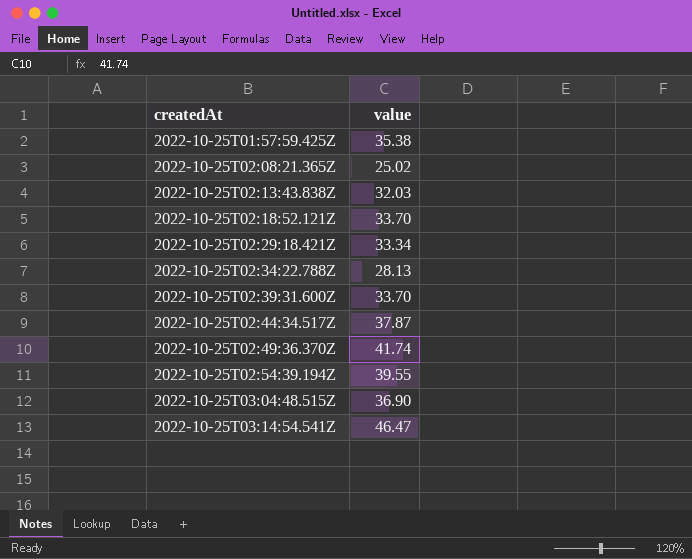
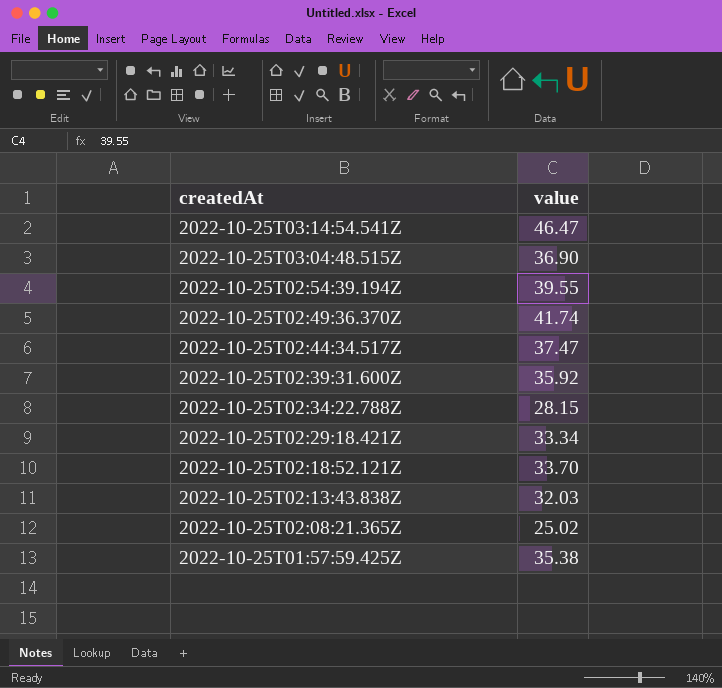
row order: createdAt ascending -> createdAt descending
2022-10-25T02:44:34.517Z | value: 37.87 -> 37.47
2022-10-25T02:39:31.600Z | value: 33.70 -> 35.92
2022-10-25T02:34:22.788Z | value: 28.13 -> 28.15

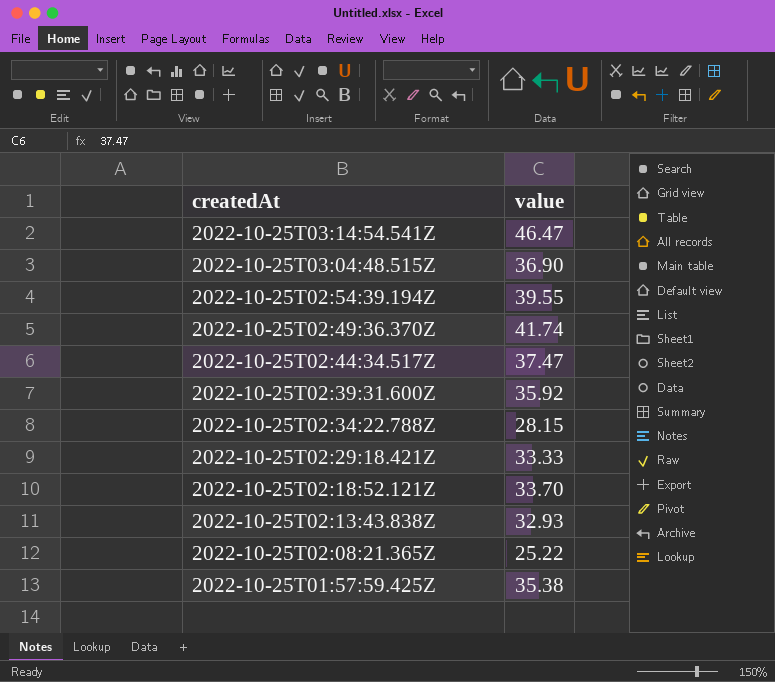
2022-10-25T02:29:18.421Z | value: 33.34 -> 33.33
2022-10-25T02:13:43.838Z | value: 32.03 -> 32.93
2022-10-25T02:08:21.365Z | value: 25.02 -> 25.22

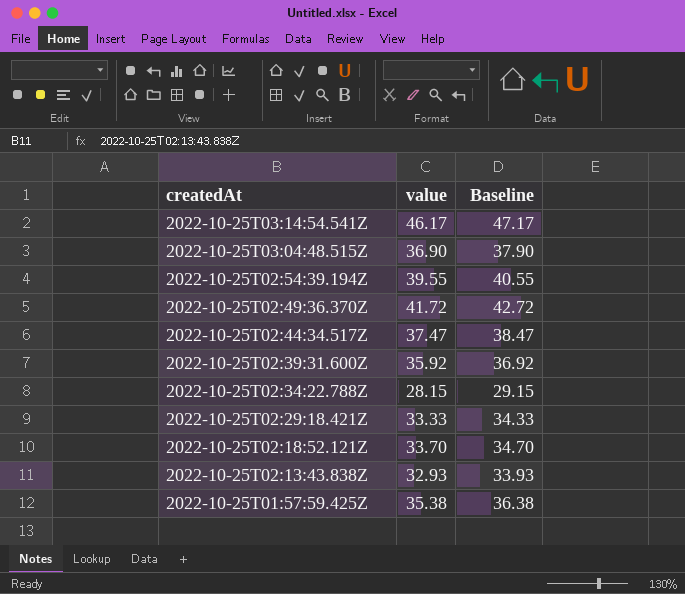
column Baseline | formula: none -> [value] + 1
row 2022-10-25T02:08:21.365Z: 25.22 -> none
2022-10-25T03:14:54.541Z | value: 46.47 -> 46.17
2022-10-25T02:49:36.370Z | value: 41.74 -> 41.72

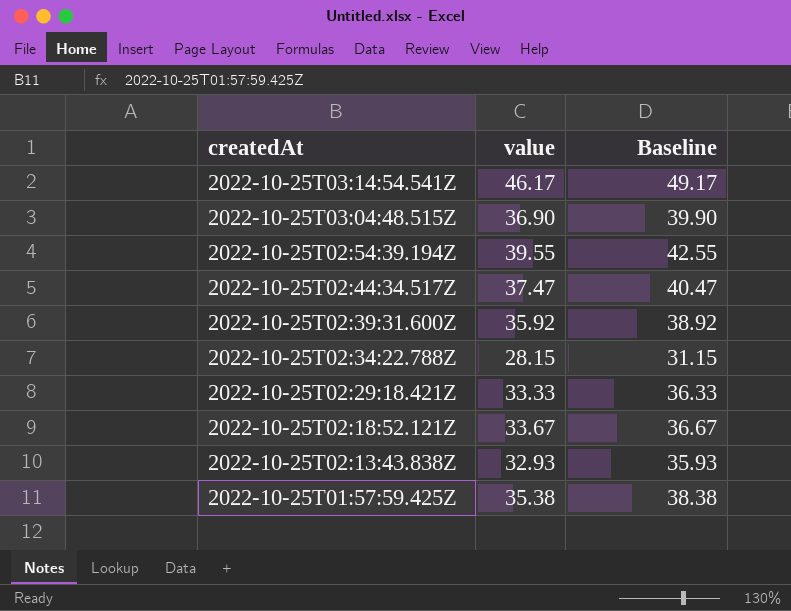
column Baseline | formula: [value] + 1 -> [value] + 3
row 2022-10-25T02:49:36.370Z: 41.72 | 42.72 -> none
2022-10-25T02:18:52.121Z | value: 33.70 -> 33.67

